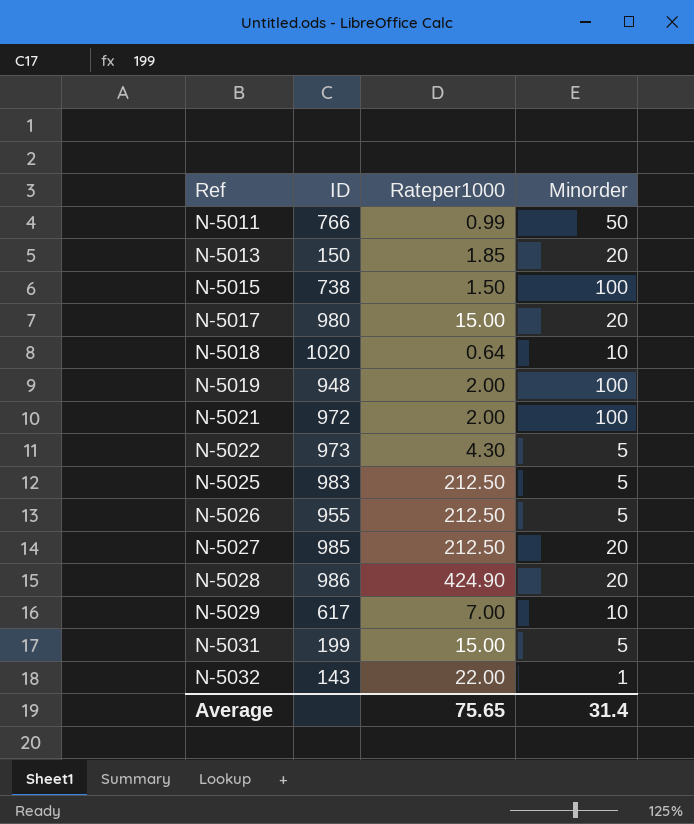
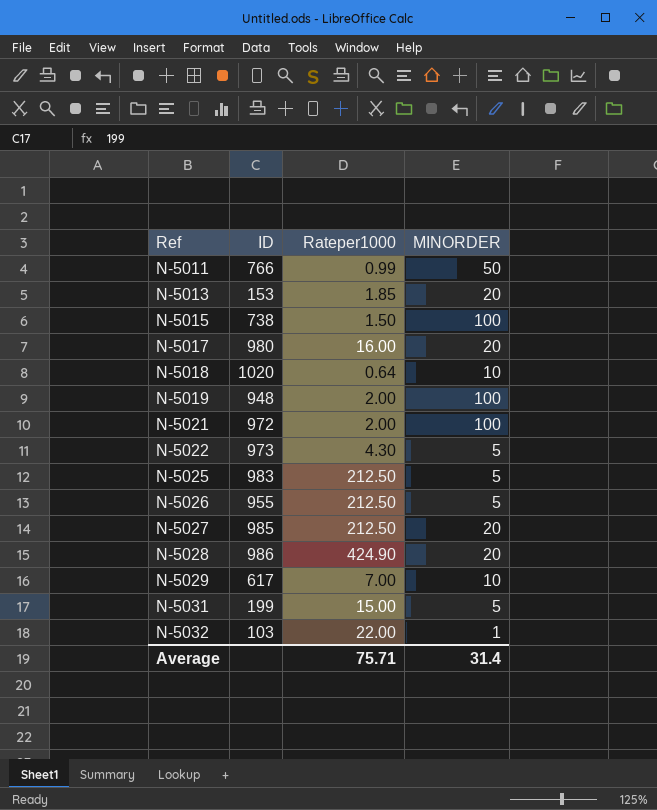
column name: Minorder -> MINORDER
N-5013 | ID: 150 -> 153
N-5017 | Rateper1000: 15.00 -> 16.00
N-5032 | ID: 143 -> 103
Average | Rateper1000: 75.65 -> 75.71

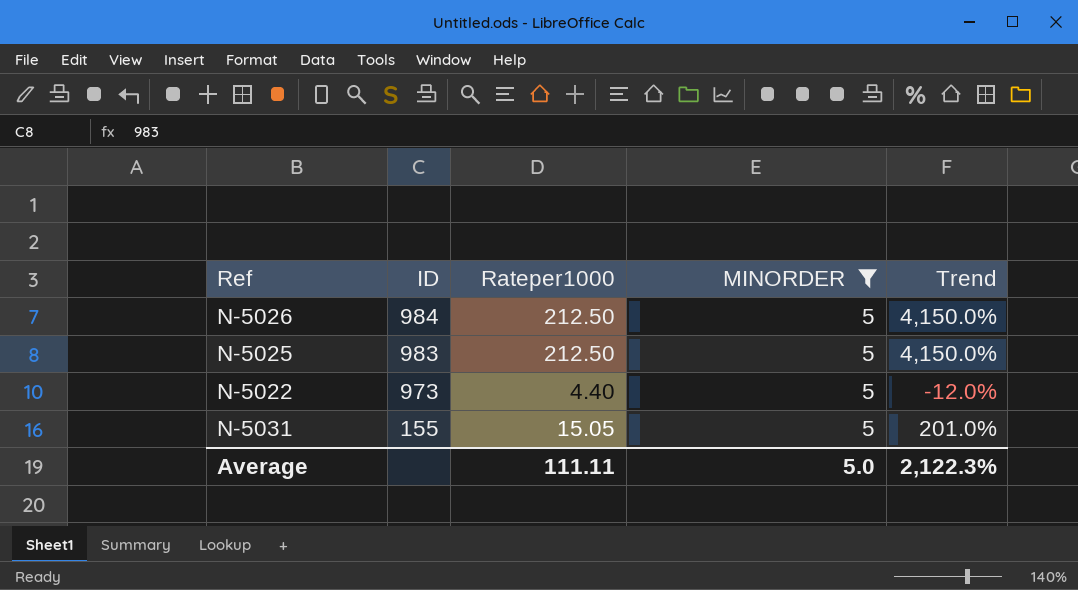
filter: none -> MINORDER = 5
row order: Ref ascending -> ID descending
column Trend | formula: none -> ([Rateper1000] - [MINORDER]) / [MINORDER]
N-5026 | ID: 955 -> 984
N-5022 | Rateper1000: 4.30 -> 4.40
N-5031 | ID: 199 -> 155
N-5031 | Rateper1000: 15.00 -> 15.05
Average | Rateper1000: 75.71 -> 111.11
Average | MINORDER: 31.4 -> 5.0

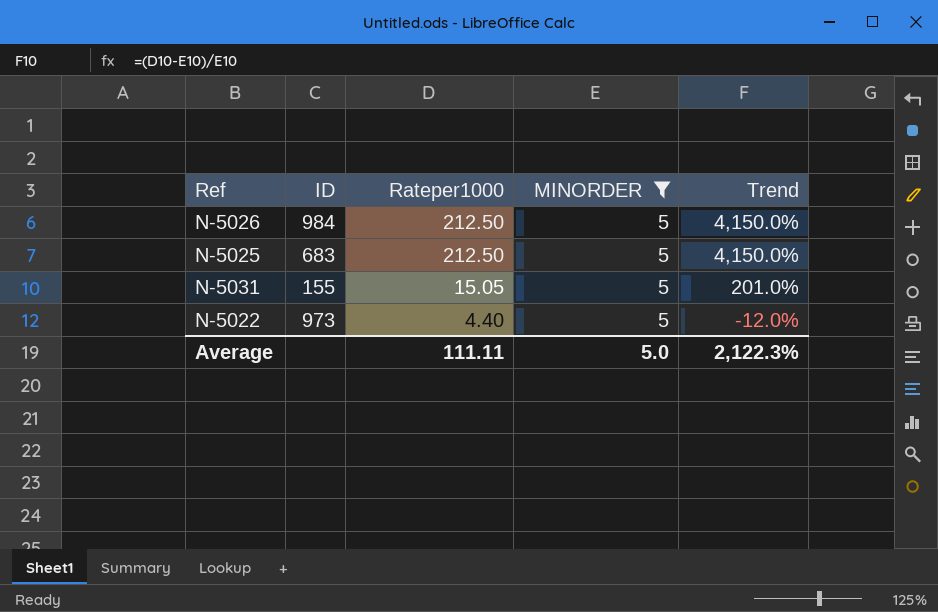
row order: ID descending -> Rateper1000 descending
N-5025 | ID: 983 -> 683

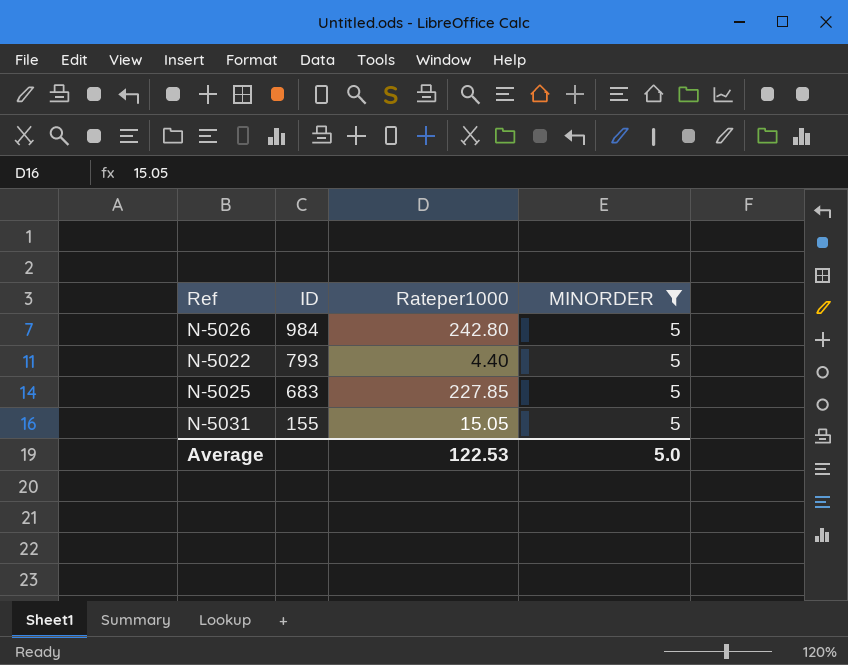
row order: Rateper1000 descending -> ID descending
column Trend | formula: ([Rateper1000] - [MINORDER]) / [MINORDER] -> none
N-5026 | Rateper1000: 212.50 -> 242.80
N-5022 | ID: 973 -> 793
N-5025 | Rateper1000: 212.50 -> 227.85
Average | Rateper1000: 111.11 -> 122.53

